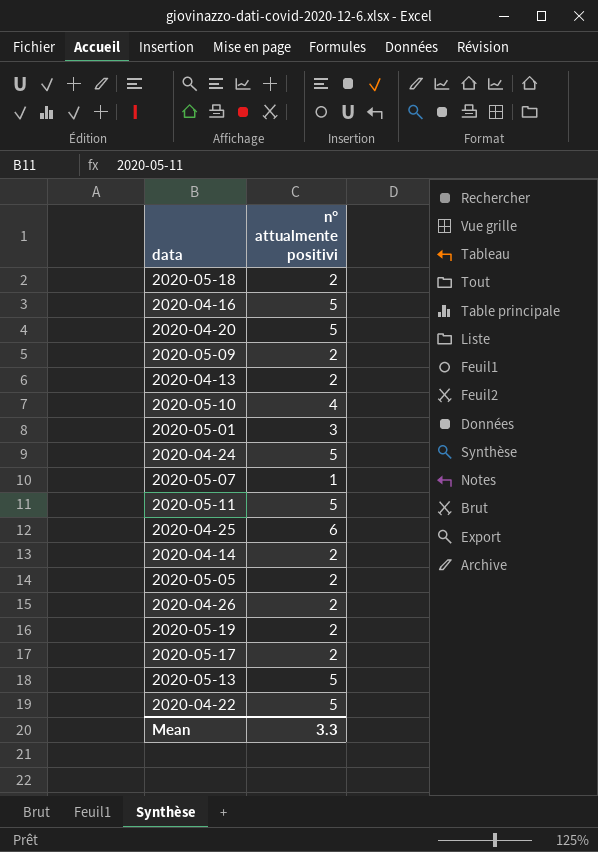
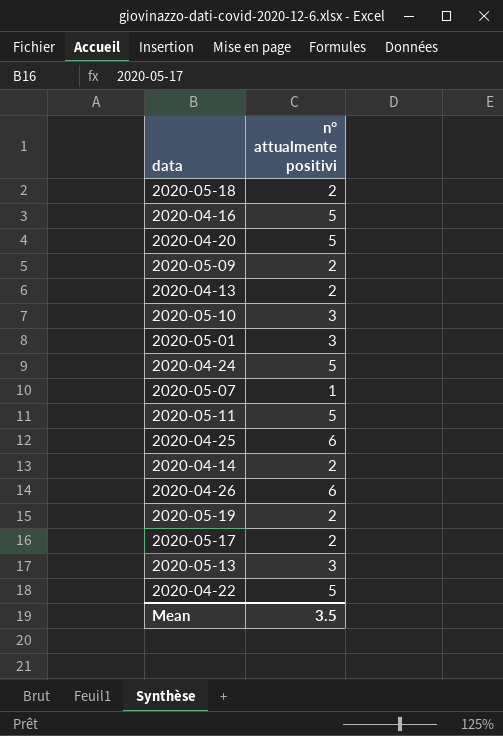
row 2020-05-05: 2 -> none
2020-05-10 | n° attualmente positivi: 4 -> 3
2020-04-26 | n° attualmente positivi: 2 -> 6
2020-05-13 | n° attualmente positivi: 5 -> 3
Mean | n° attualmente positivi: 3.3 -> 3.5

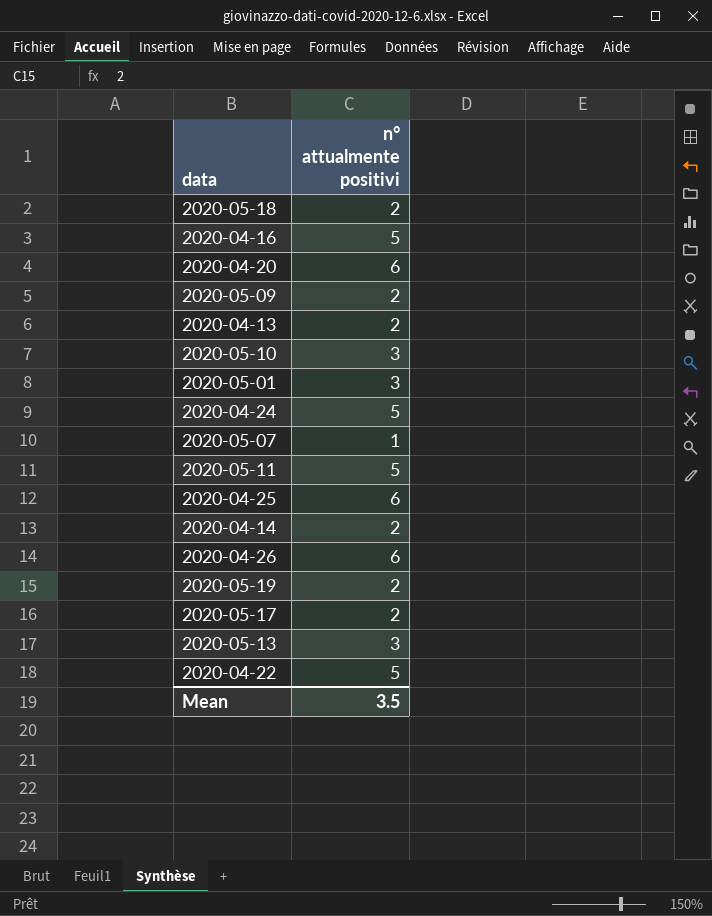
2020-04-20 | n° attualmente positivi: 5 -> 6

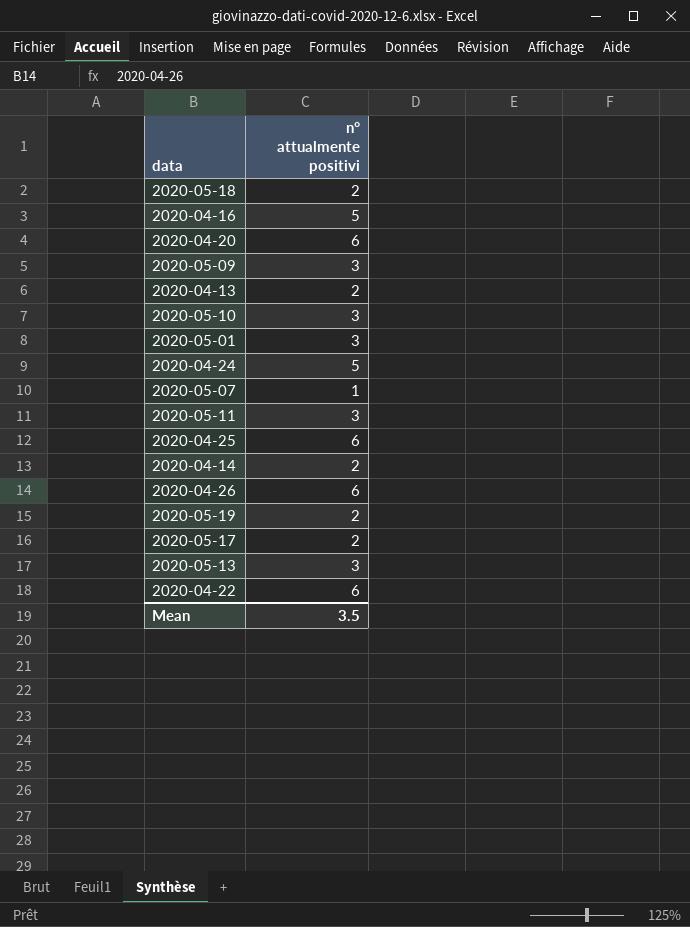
2020-05-09 | n° attualmente positivi: 2 -> 3
2020-05-11 | n° attualmente positivi: 5 -> 3
2020-04-22 | n° attualmente positivi: 5 -> 6

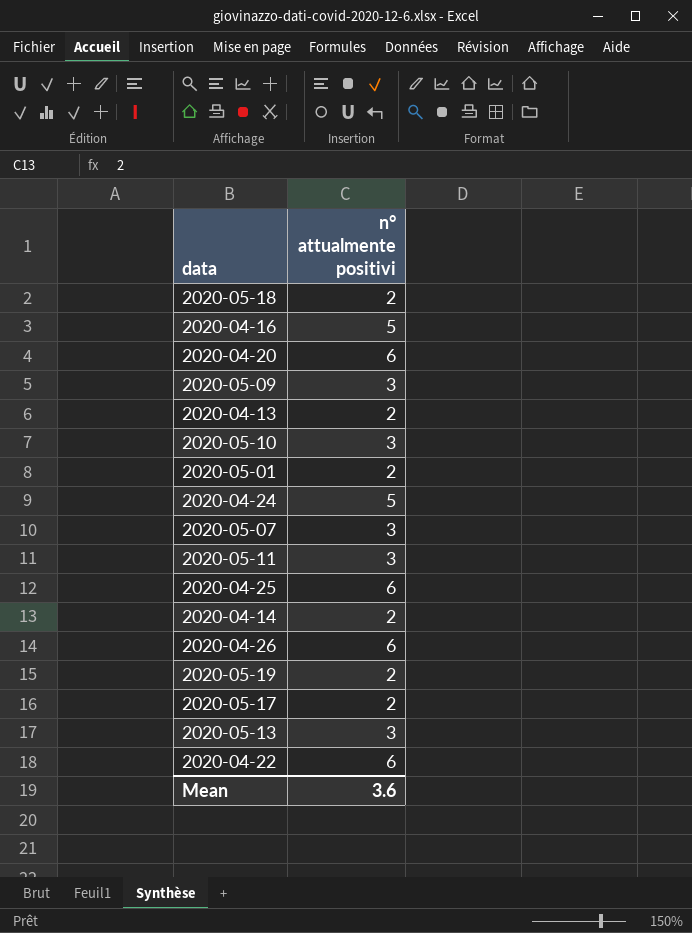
2020-05-01 | n° attualmente positivi: 3 -> 2
2020-05-07 | n° attualmente positivi: 1 -> 3
Mean | n° attualmente positivi: 3.5 -> 3.6

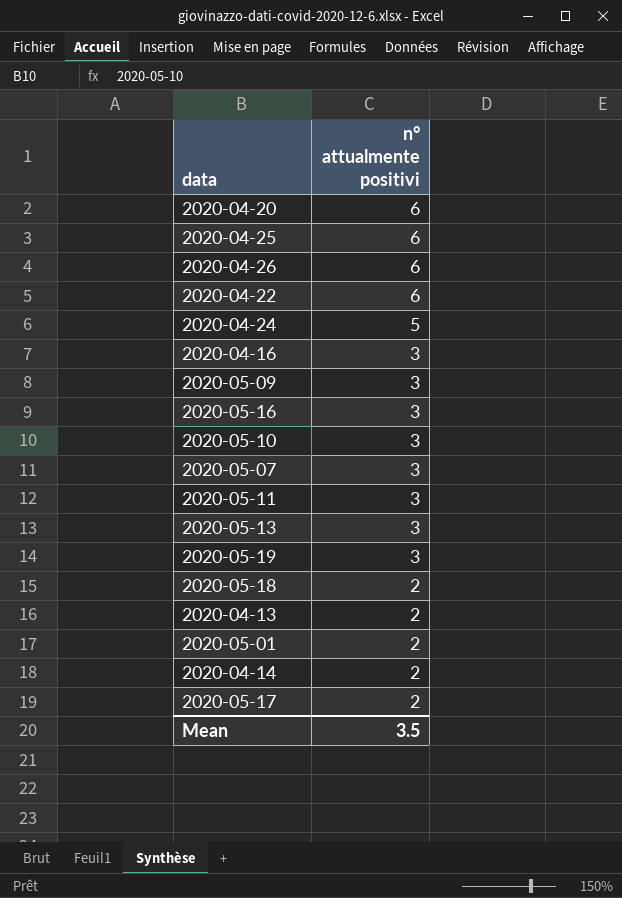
row order: none -> n° attualmente positivi descending
2020-04-16 | n° attualmente positivi: 5 -> 3
row 2020-05-16: none -> 3
2020-05-19 | n° attualmente positivi: 2 -> 3
Mean | n° attualmente positivi: 3.6 -> 3.5

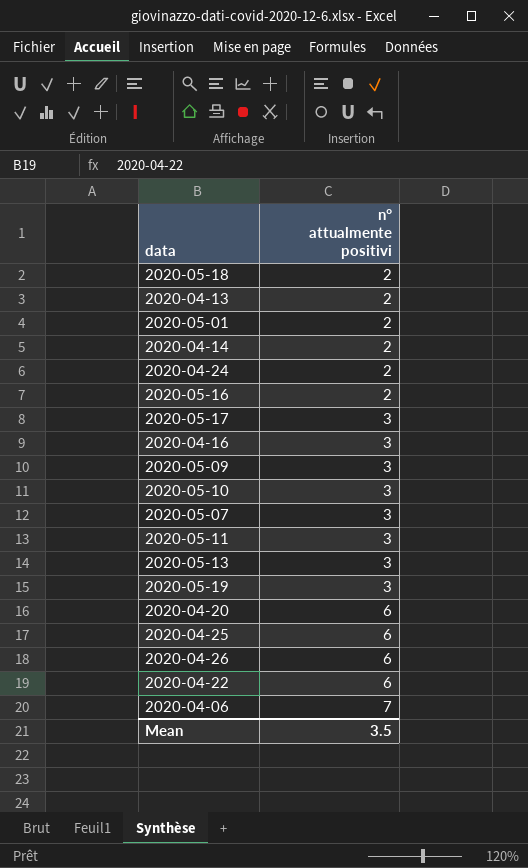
row order: n° attualmente positivi descending -> n° attualmente positivi ascending
2020-04-24 | n° attualmente positivi: 5 -> 2
2020-05-16 | n° attualmente positivi: 3 -> 2
2020-05-17 | n° attualmente positivi: 2 -> 3
row 2020-04-06: none -> 7

